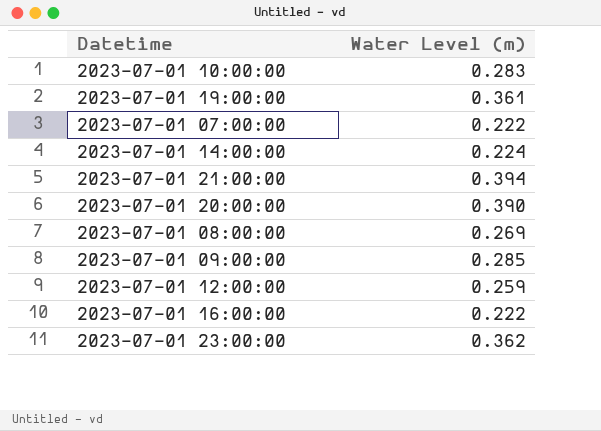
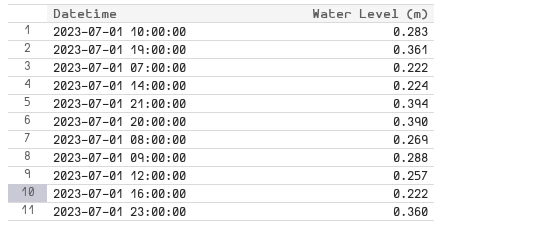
2023-07-01 09:00:00 | Water Level (m): 0.285 -> 0.288
2023-07-01 12:00:00 | Water Level (m): 0.259 -> 0.257
2023-07-01 23:00:00 | Water Level (m): 0.362 -> 0.360

